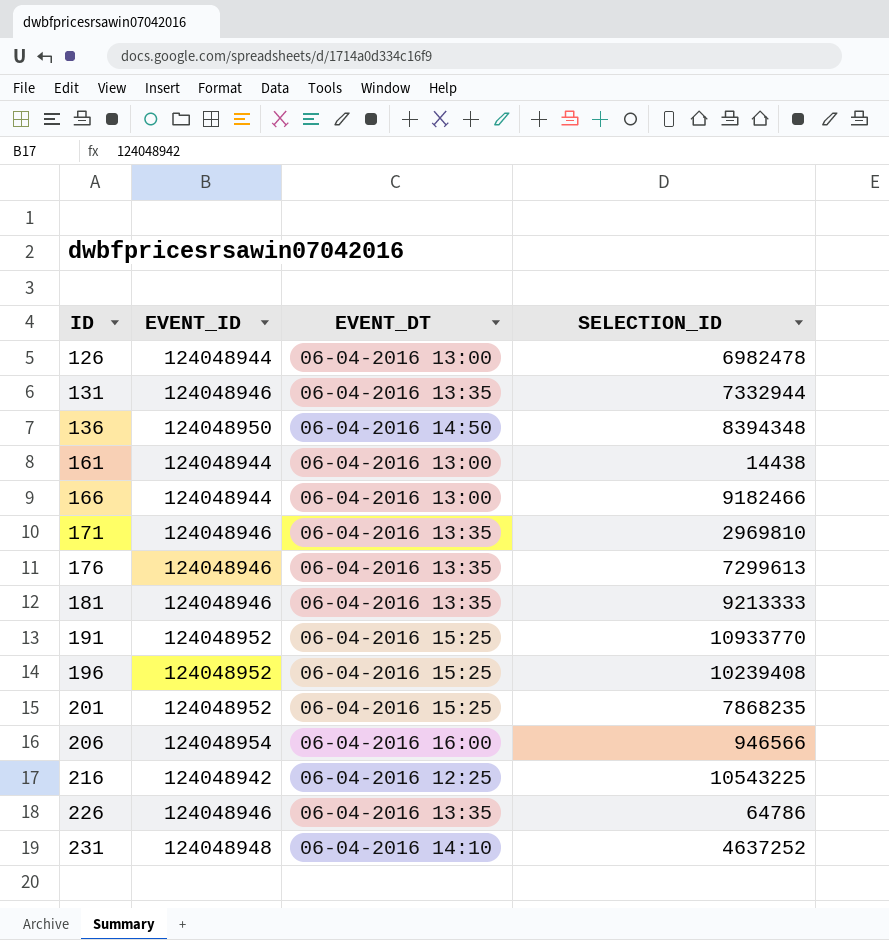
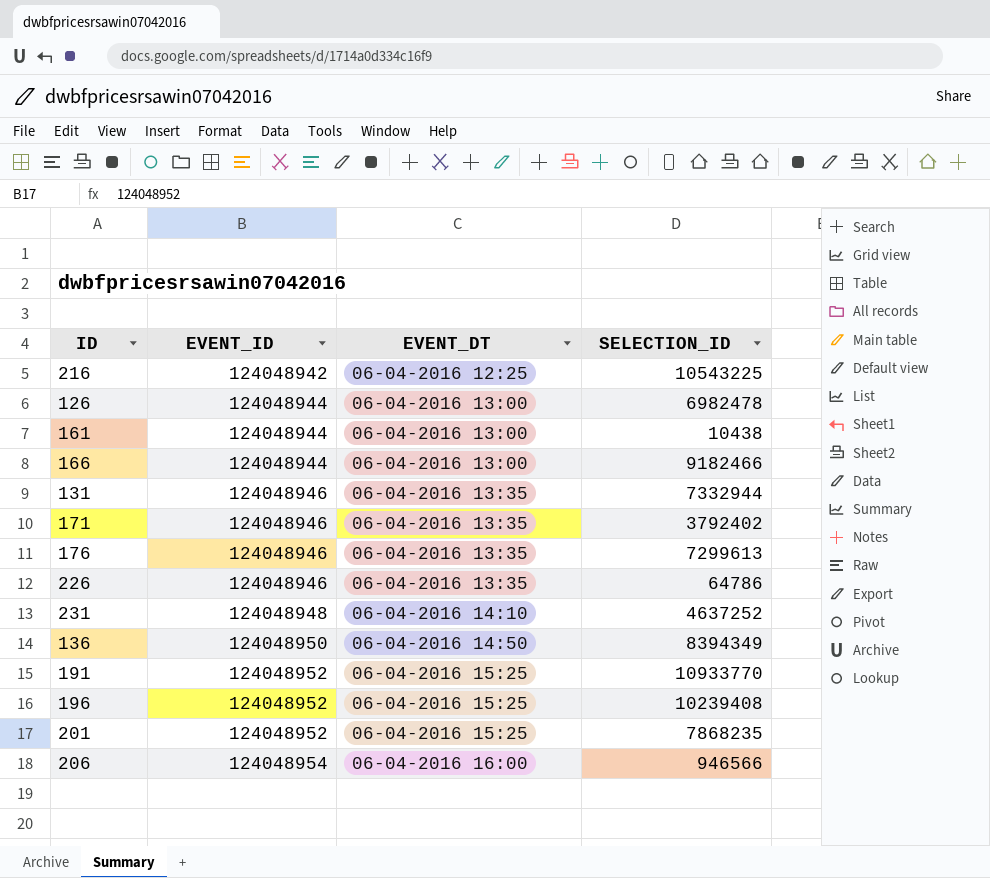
row order: ID ascending -> EVENT_ID ascending
row 181: 124048946 | 06-04-2016 13:35 | 9213333 -> none
161 | SELECTION_ID: 14438 -> 10438
171 | SELECTION_ID: 2969810 -> 3792402
136 | SELECTION_ID: 8394348 -> 8394349

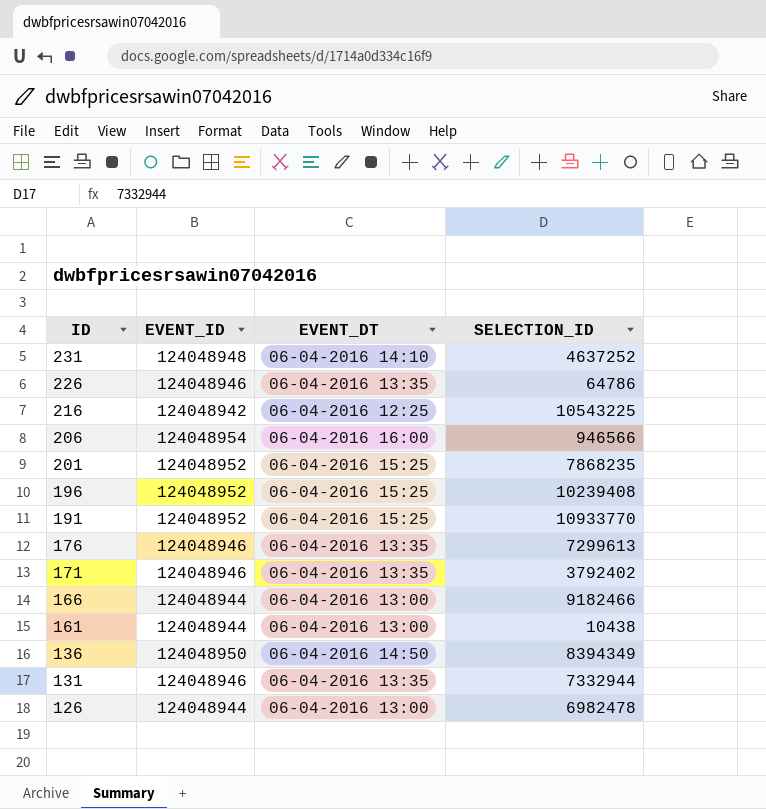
row order: EVENT_ID ascending -> ID descending

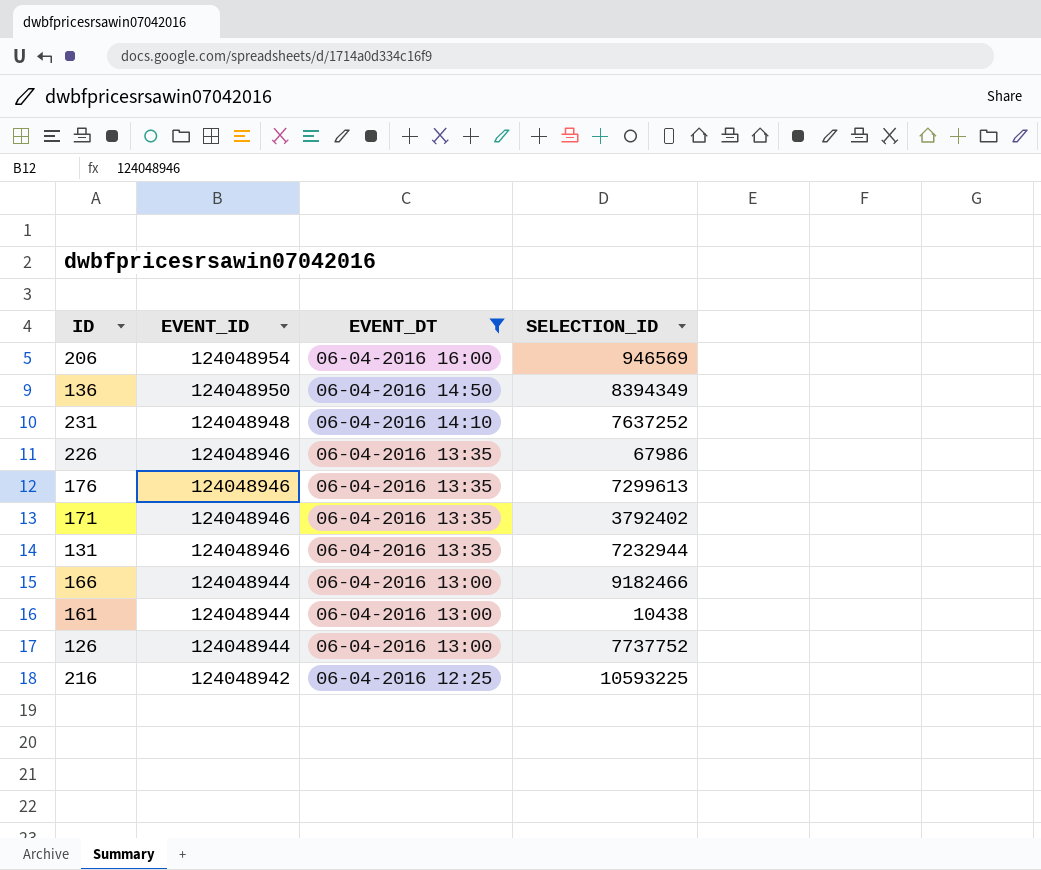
filter: none -> EVENT_DT != 06-04-2016 15:25
row order: ID descending -> EVENT_ID descending
206 | SELECTION_ID: 946566 -> 946569
231 | SELECTION_ID: 4637252 -> 7637252
226 | SELECTION_ID: 64786 -> 67986
131 | SELECTION_ID: 7332944 -> 7232944
126 | SELECTION_ID: 6982478 -> 7737752
216 | SELECTION_ID: 10543225 -> 10593225

